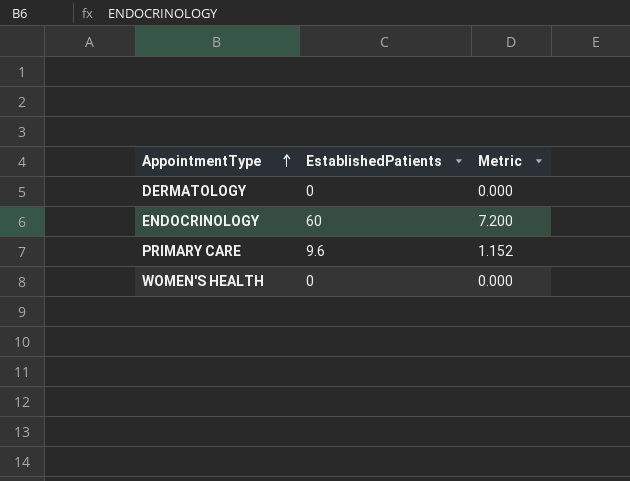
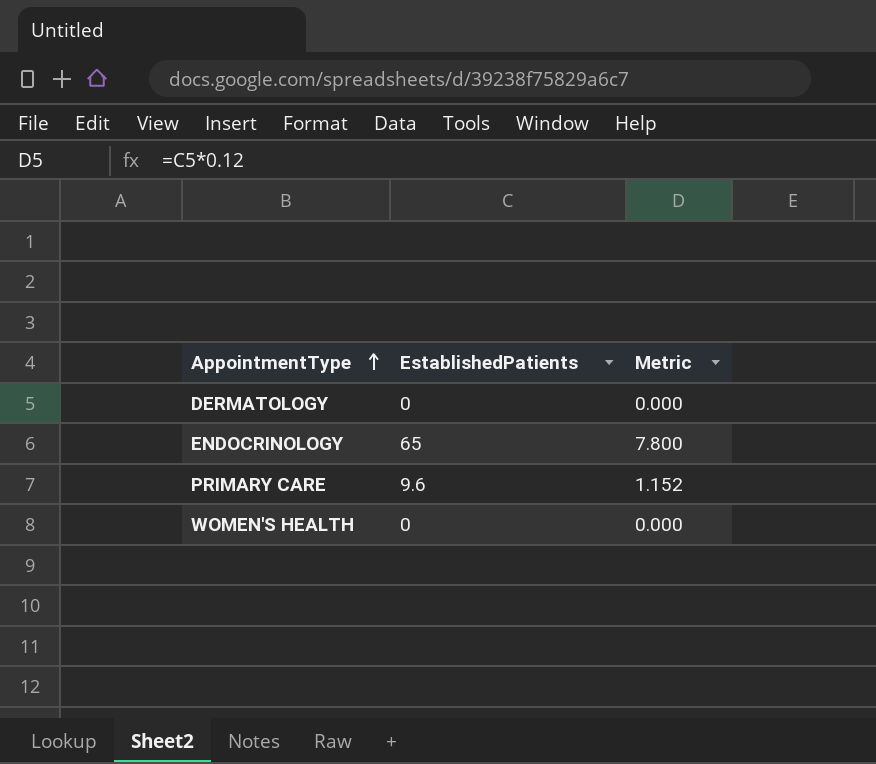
ENDOCRINOLOGY | EstablishedPatients: 60 -> 65
ENDOCRINOLOGY | Metric: 7.200 -> 7.800

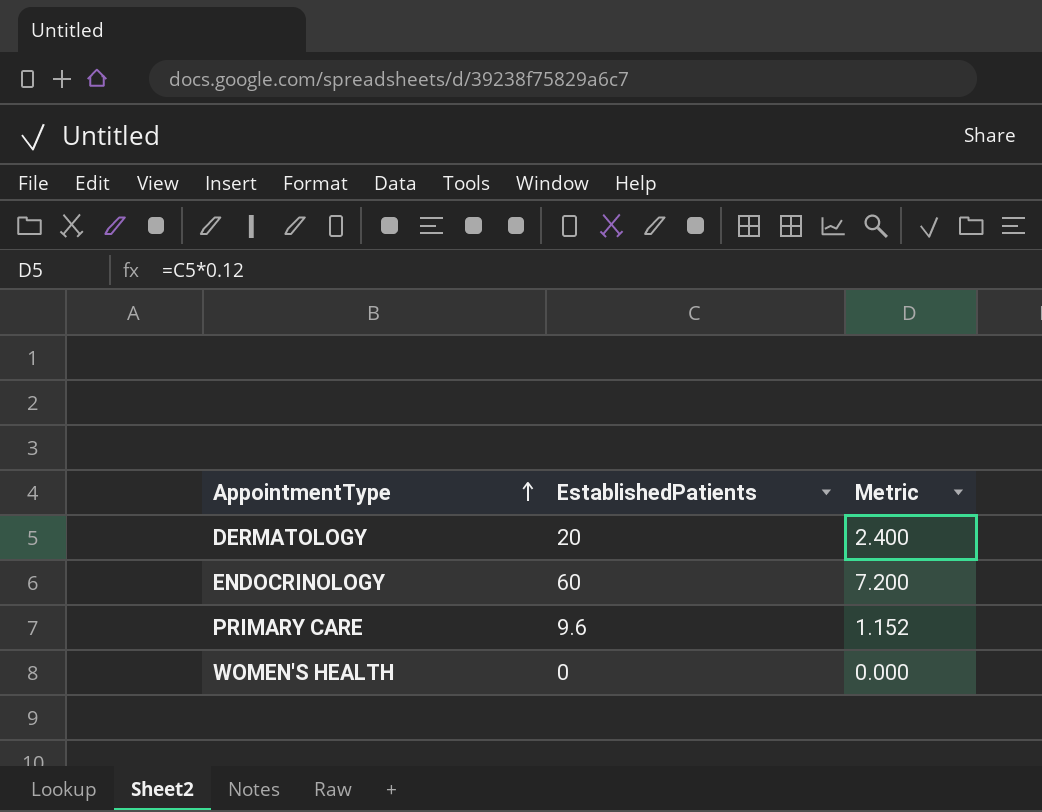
DERMATOLOGY | EstablishedPatients: 0 -> 20
DERMATOLOGY | Metric: 0.000 -> 2.400
ENDOCRINOLOGY | EstablishedPatients: 65 -> 60
ENDOCRINOLOGY | Metric: 7.800 -> 7.200

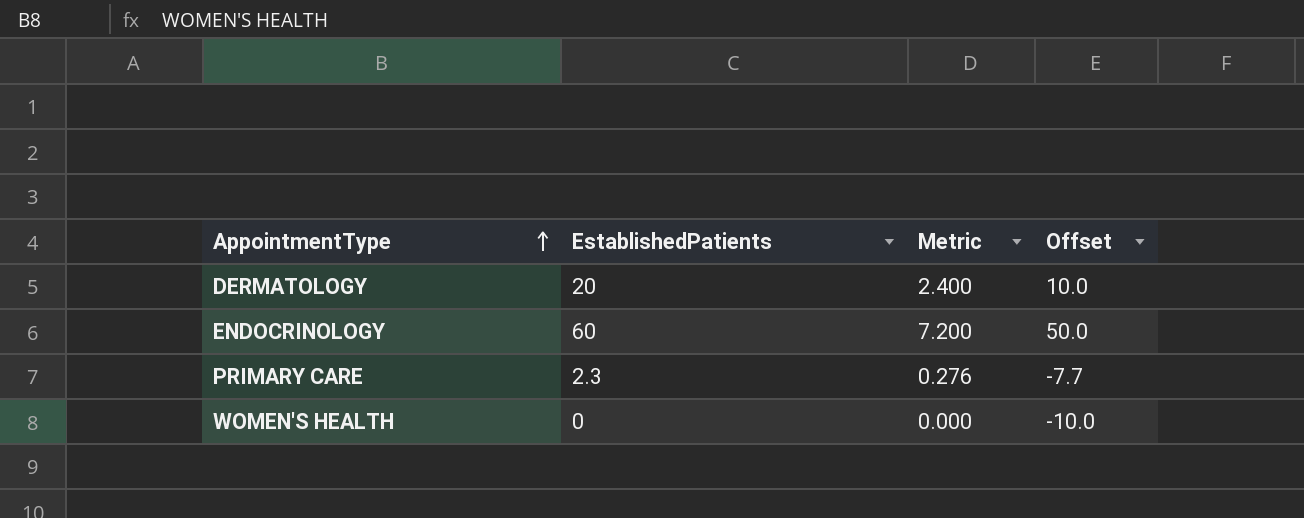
column Offset | formula: none -> [EstablishedPatients] - 10
PRIMARY CARE | EstablishedPatients: 9.6 -> 2.3
PRIMARY CARE | Metric: 1.152 -> 0.276

